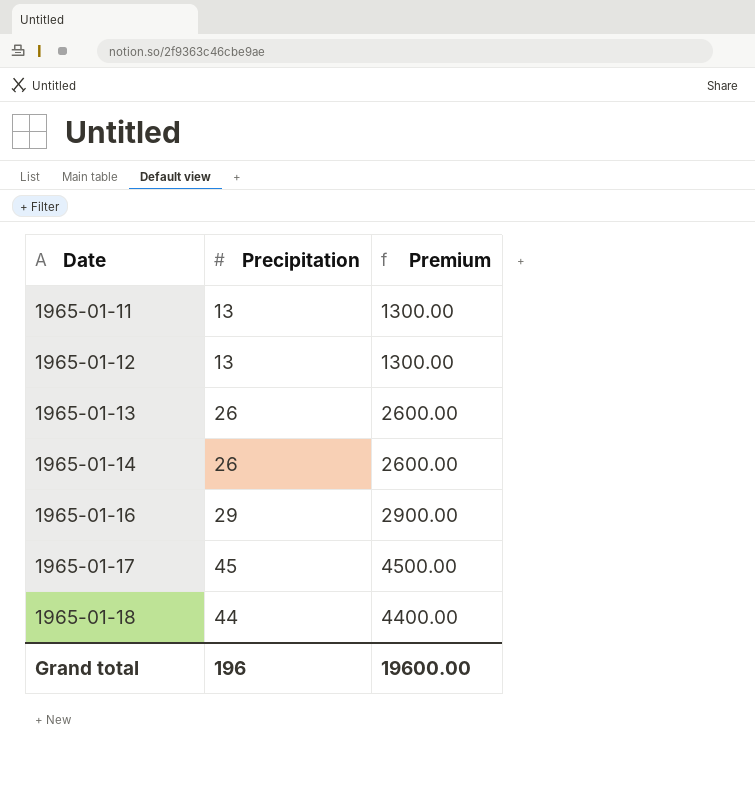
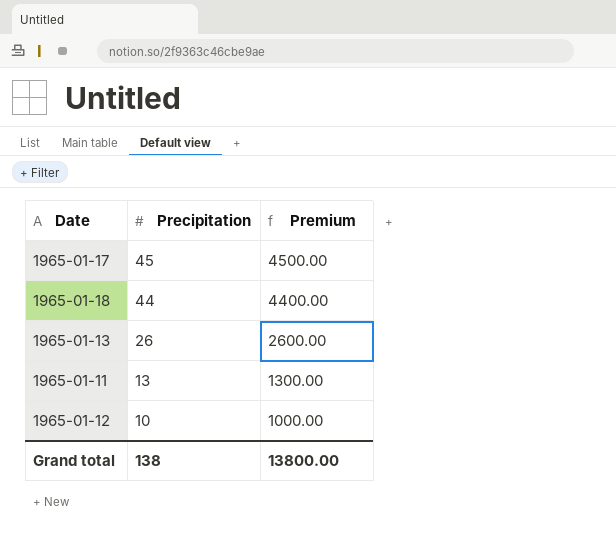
row order: Date ascending -> Precipitation descending
row 1965-01-14: 26 | 2600.00 -> none
row 1965-01-16: 29 | 2900.00 -> none
1965-01-12 | Precipitation: 13 -> 10
1965-01-12 | Premium: 1300.00 -> 1000.00
Grand total | Precipitation: 196 -> 138
Grand total | Premium: 19600.00 -> 13800.00

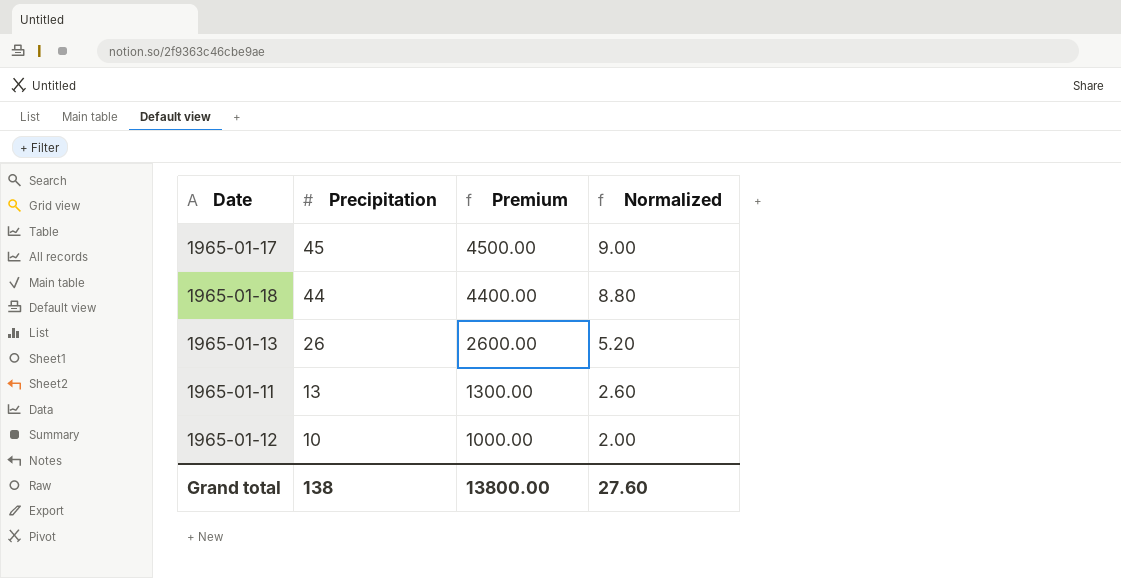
column Normalized | formula: none -> [Precipitation] * 0.2

